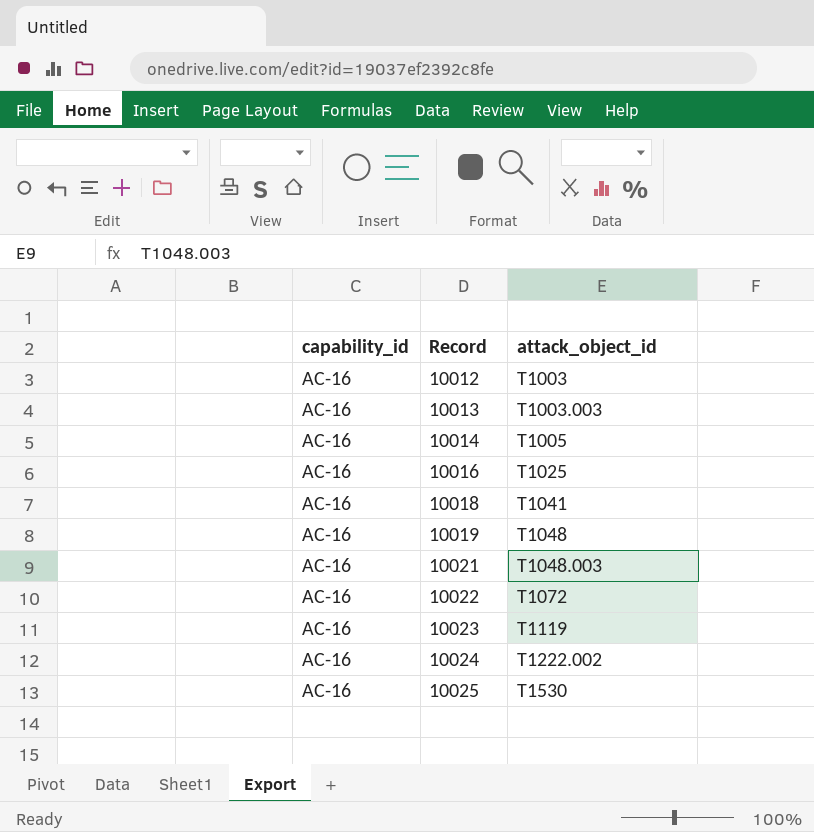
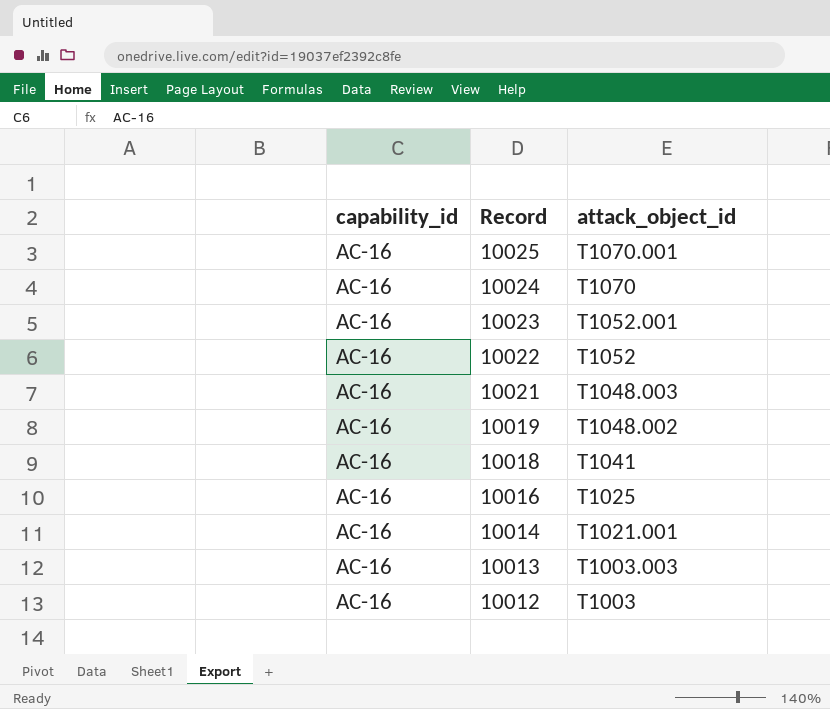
row order: Record ascending -> Record descending
10025 | attack_object_id: T1530 -> T1070.001
10024 | attack_object_id: T1222.002 -> T1070
10023 | attack_object_id: T1119 -> T1052.001
10022 | attack_object_id: T1072 -> T1052
10019 | attack_object_id: T1048 -> T1048.002
10014 | attack_object_id: T1005 -> T1021.001

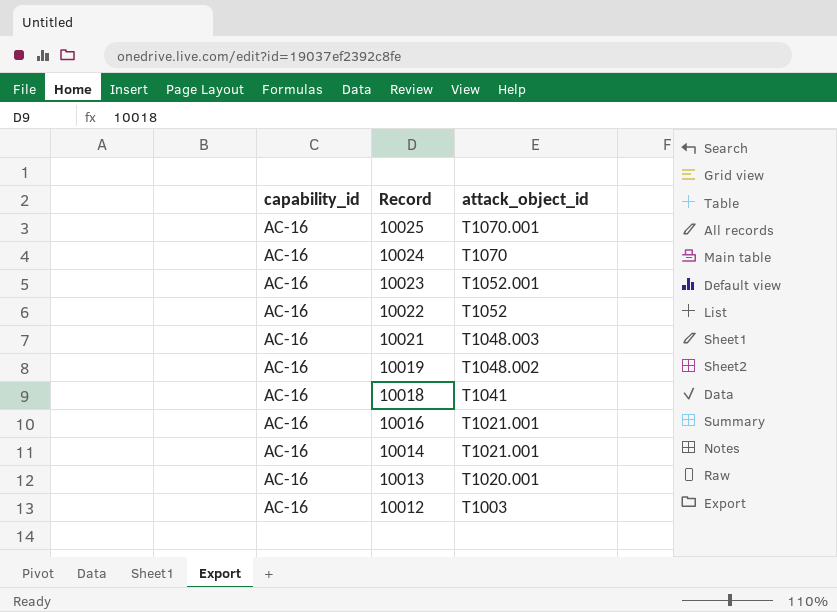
10016 | attack_object_id: T1025 -> T1021.001
10013 | attack_object_id: T1003.003 -> T1020.001

